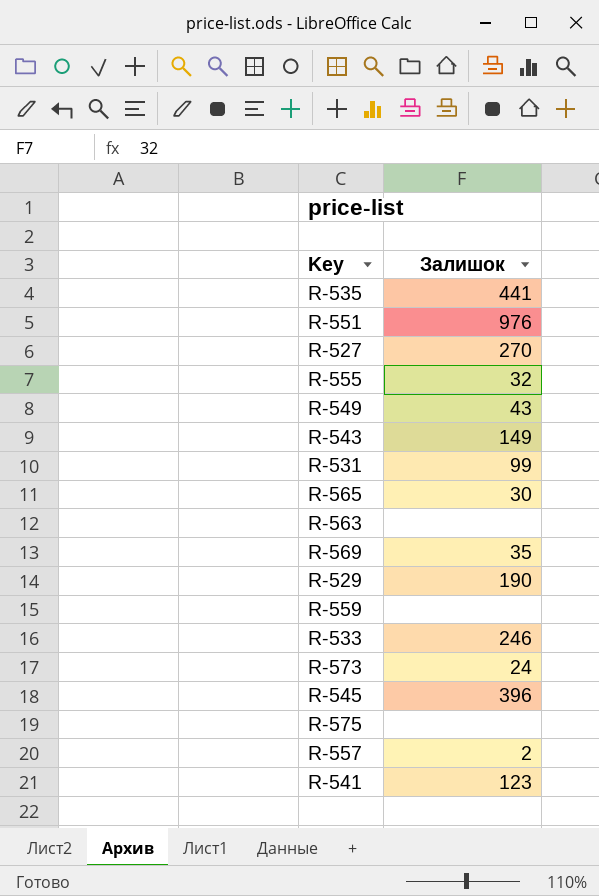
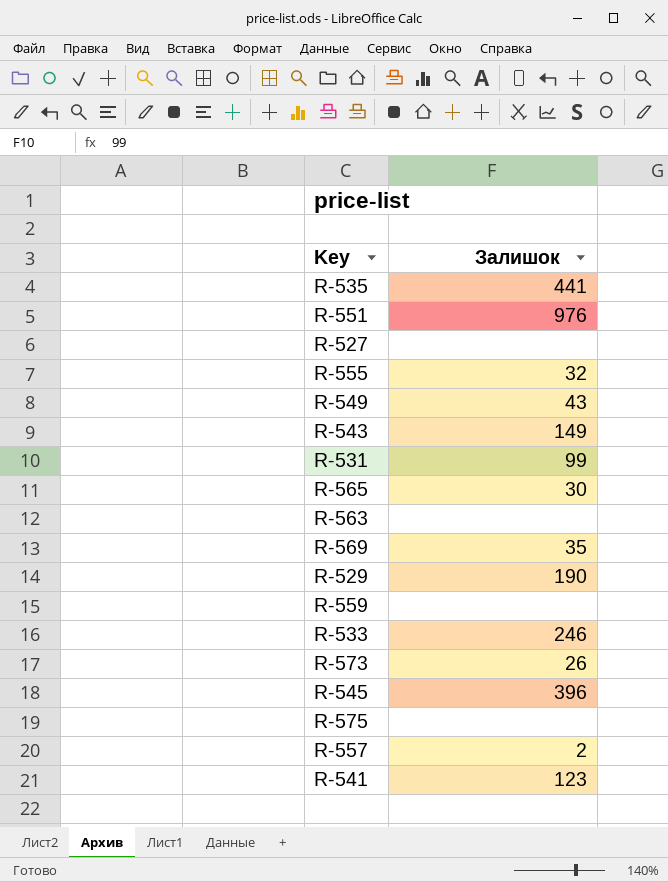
R-527 | Залишок: 270 -> none
R-573 | Залишок: 24 -> 26

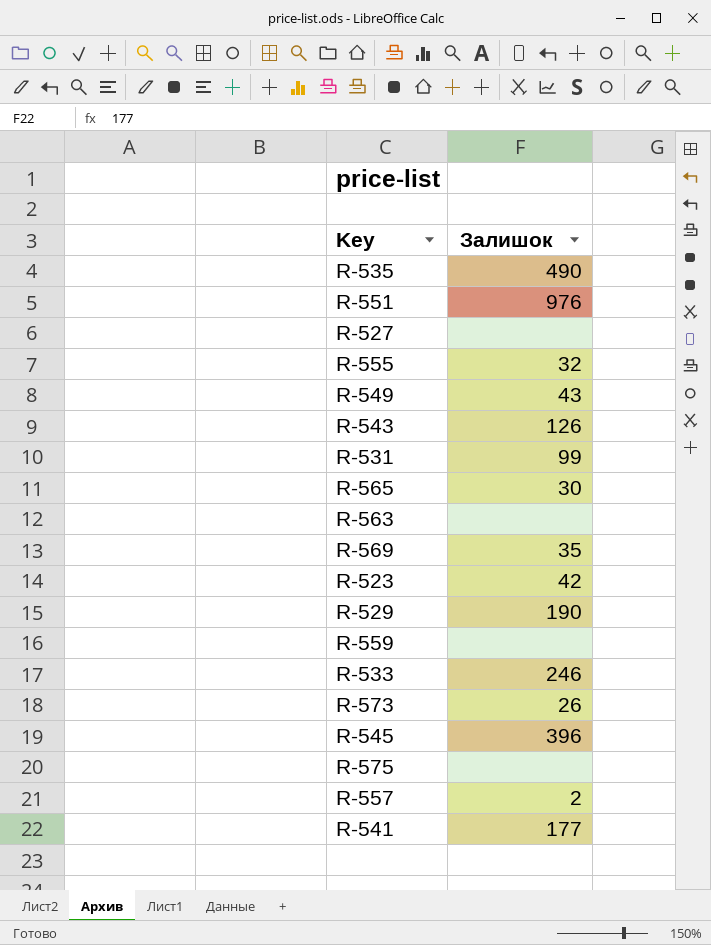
R-535 | Залишок: 441 -> 490
R-543 | Залишок: 149 -> 126
row R-523: none -> 42
R-541 | Залишок: 123 -> 177

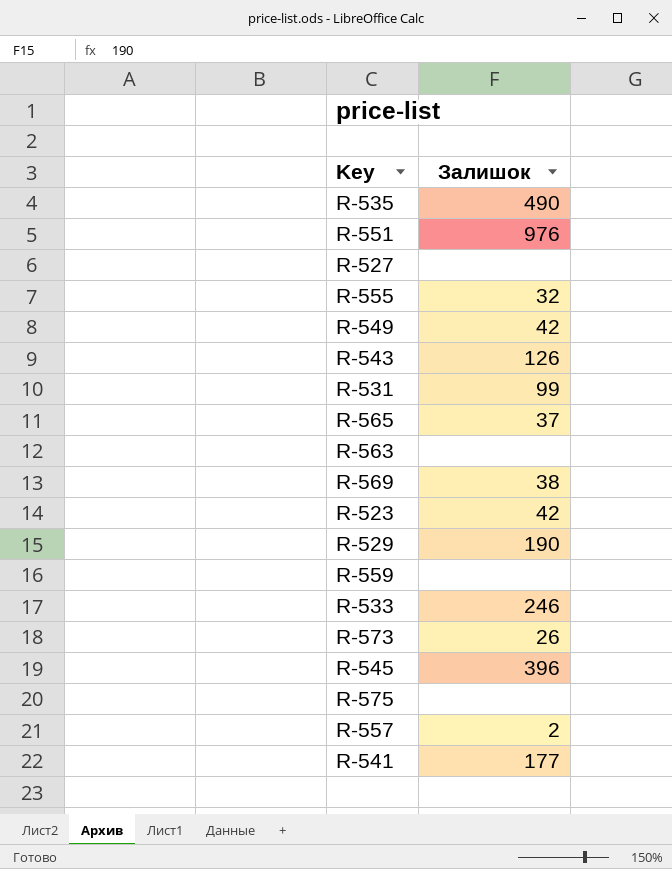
R-549 | Залишок: 43 -> 42
R-565 | Залишок: 30 -> 37
R-569 | Залишок: 35 -> 38

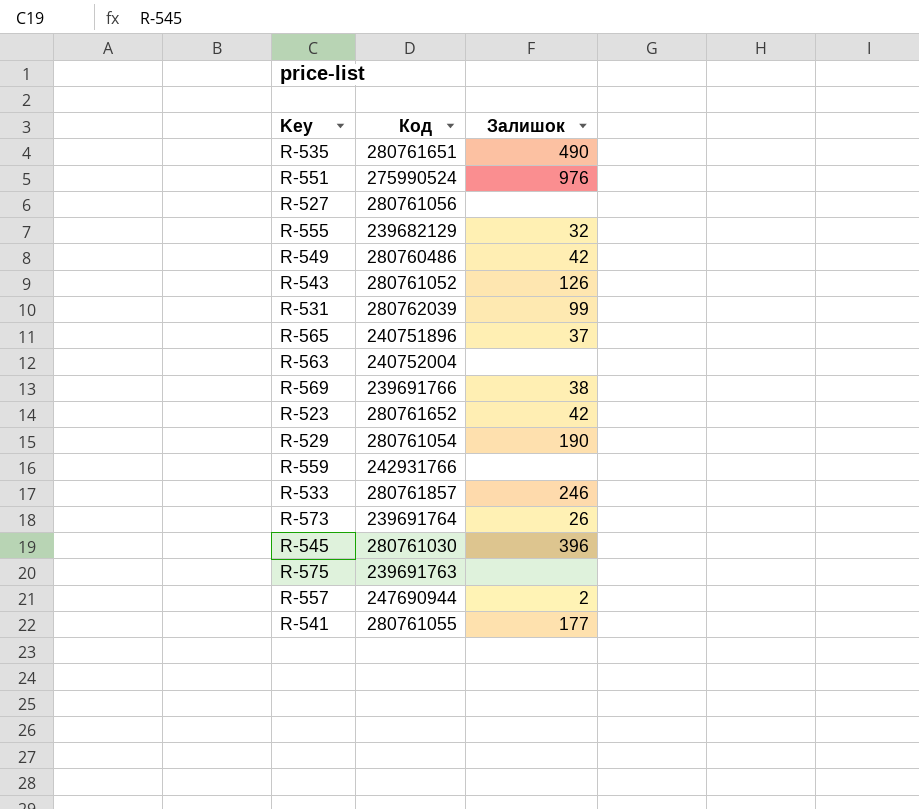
column Код | position: none -> 2

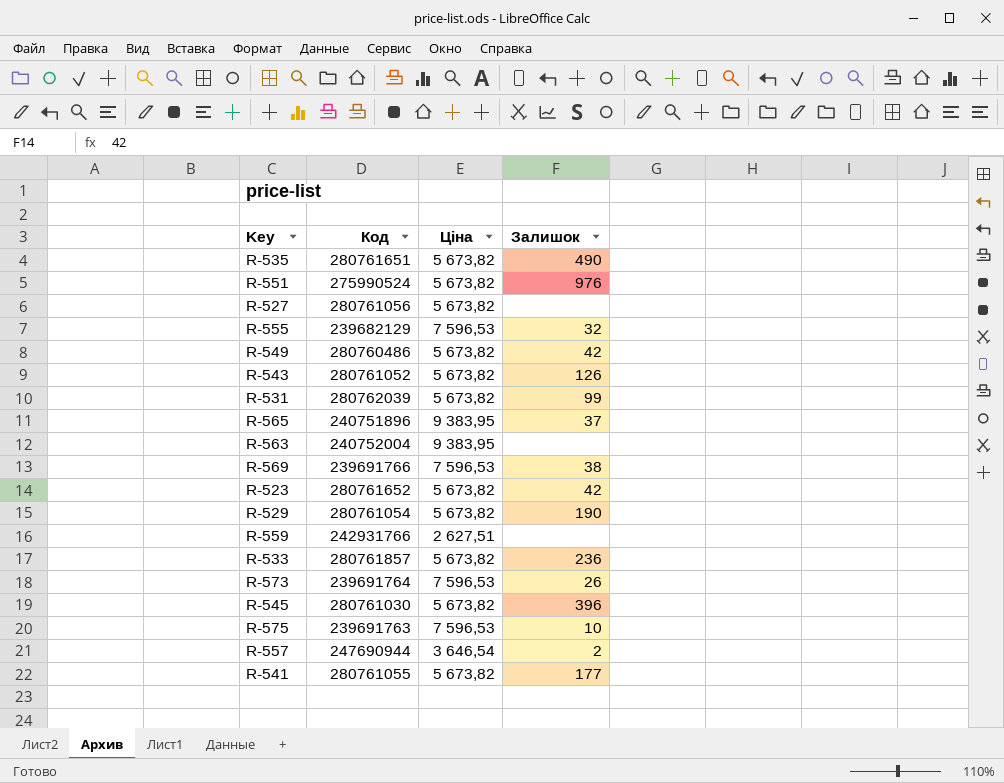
column Ціна | position: none -> 3
R-533 | Залишок: 246 -> 236
R-575 | Залишок: none -> 10

